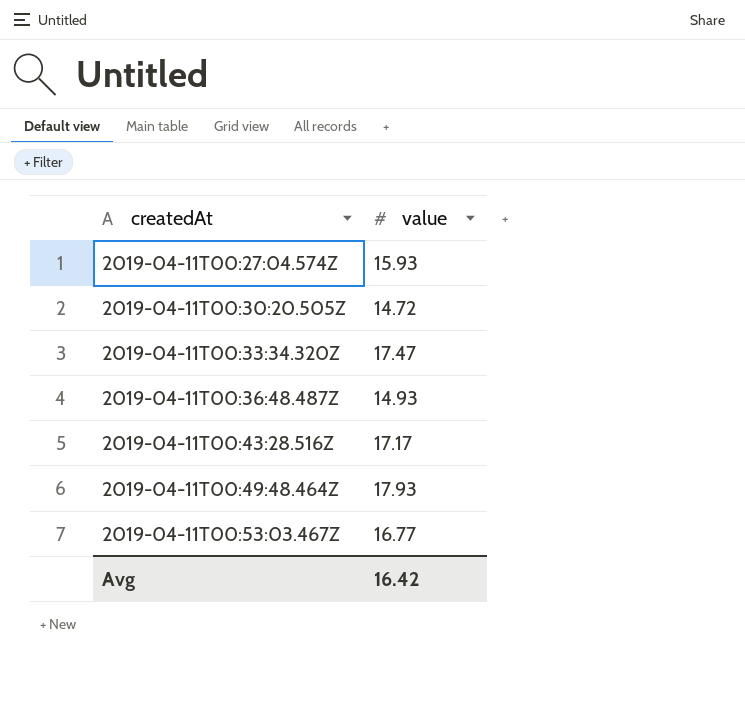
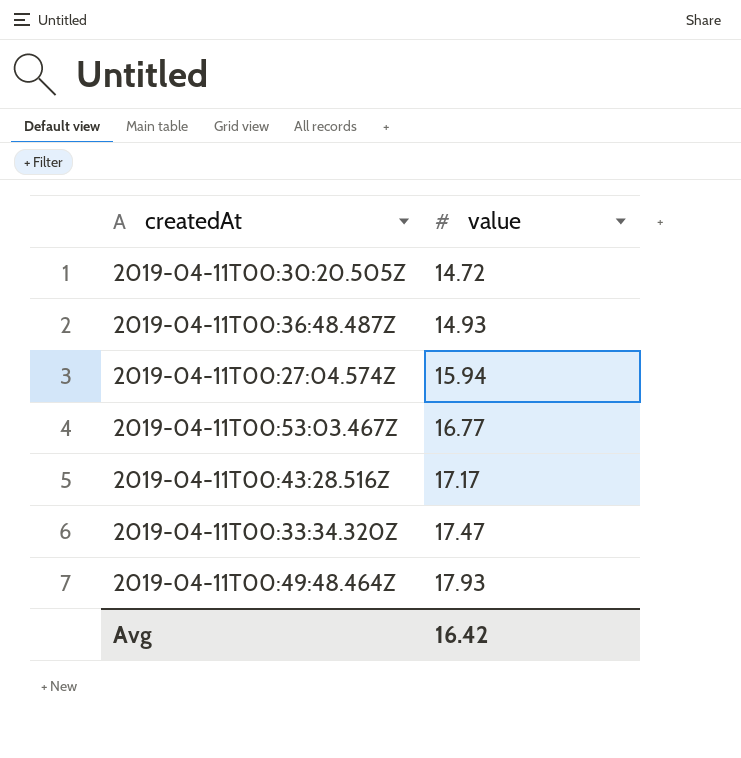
row order: createdAt ascending -> value ascending
2019-04-11T00:27:04.574Z | value: 15.93 -> 15.94

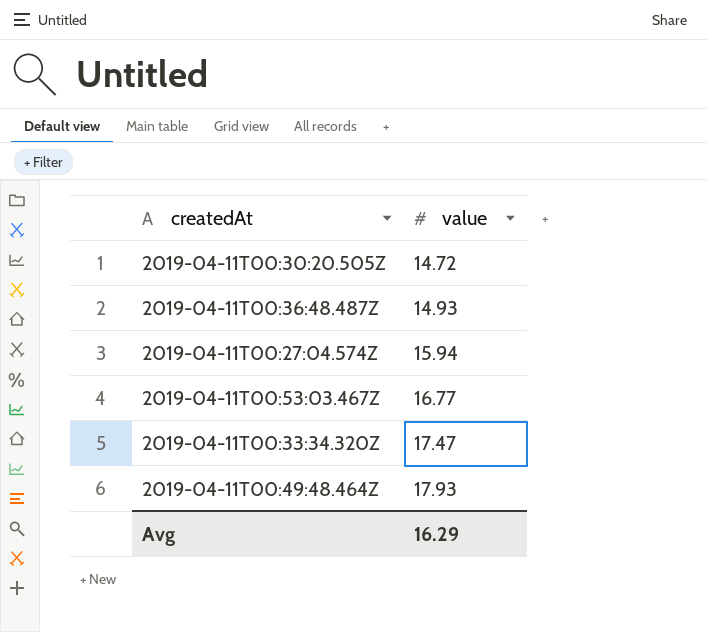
row 2019-04-11T00:43:28.516Z: 17.17 -> none
Avg | value: 16.42 -> 16.29

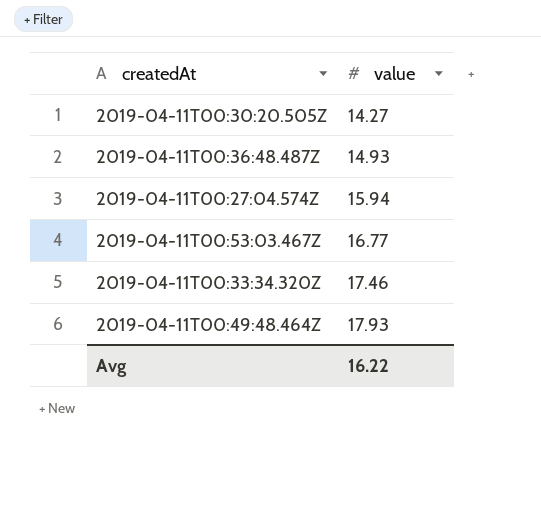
2019-04-11T00:30:20.505Z | value: 14.72 -> 14.27
2019-04-11T00:33:34.320Z | value: 17.47 -> 17.46
Avg | value: 16.29 -> 16.22

